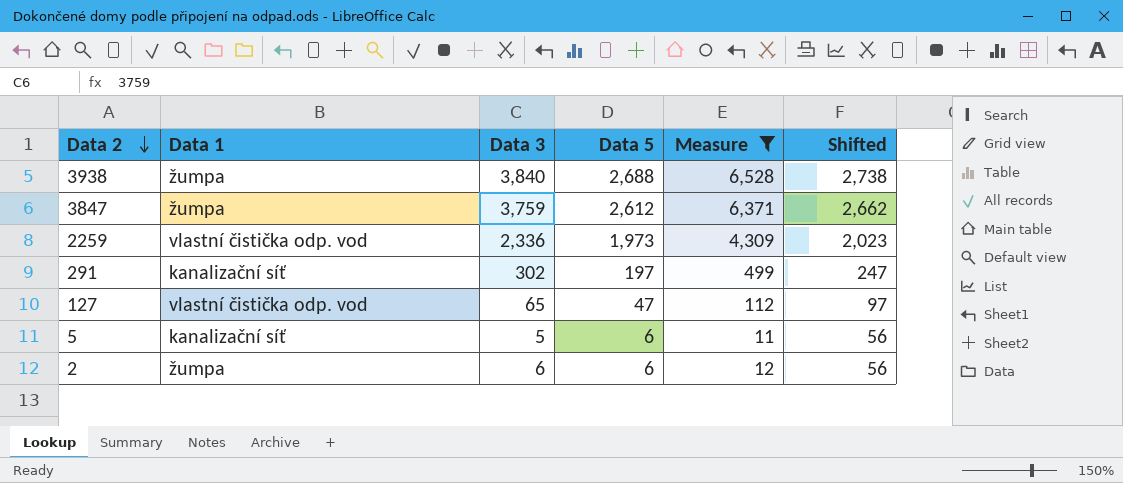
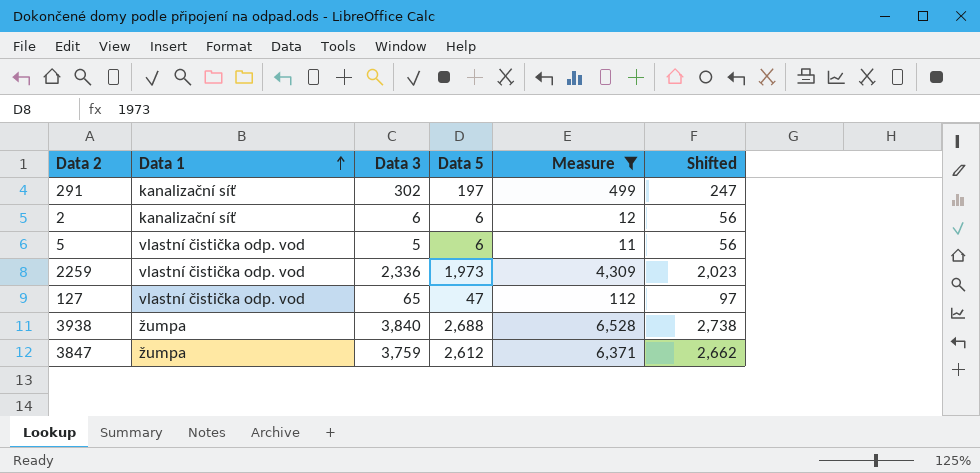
row order: Data 2 descending -> Data 1 ascending
2 | Data 1: žumpa -> kanalizační síť
5 | Data 1: kanalizační síť -> vlastní čistička odp. vod

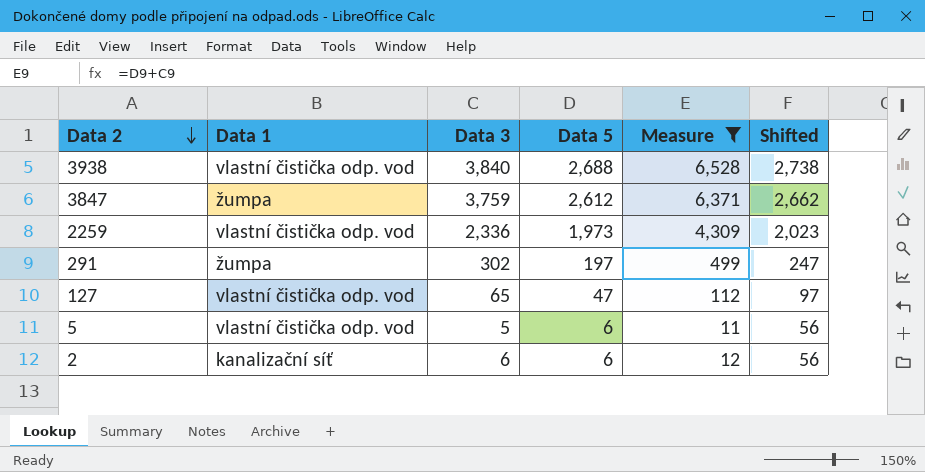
row order: Data 1 ascending -> Data 2 descending
3938 | Data 1: žumpa -> vlastní čistička odp. vod
291 | Data 1: kanalizační síť -> žumpa

